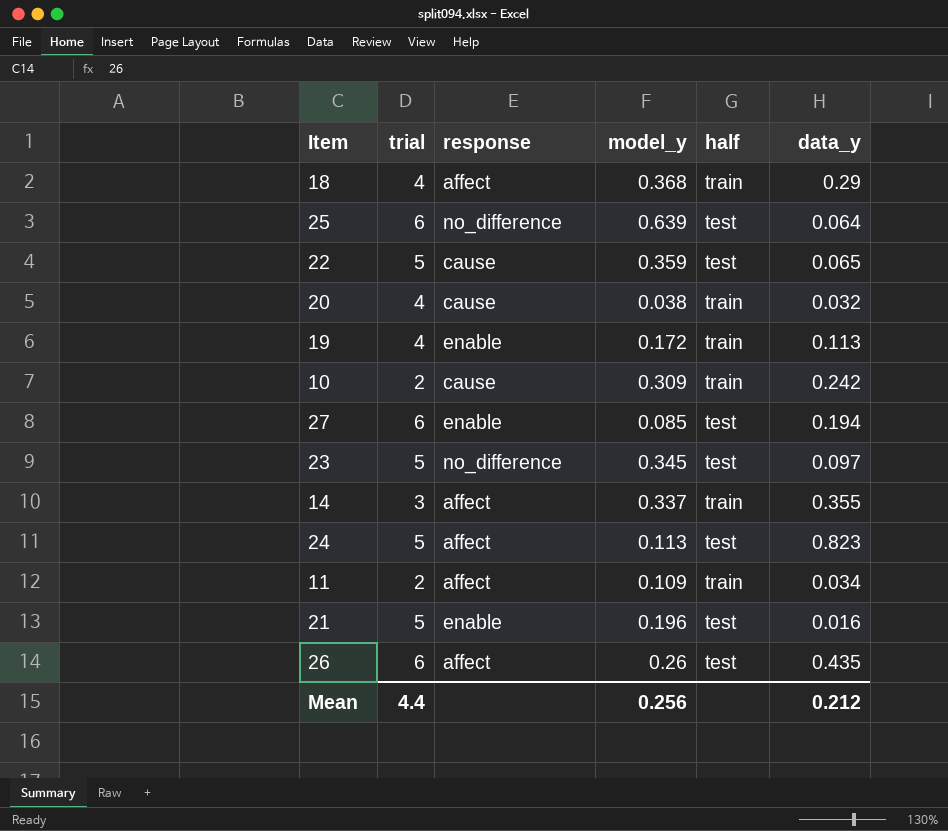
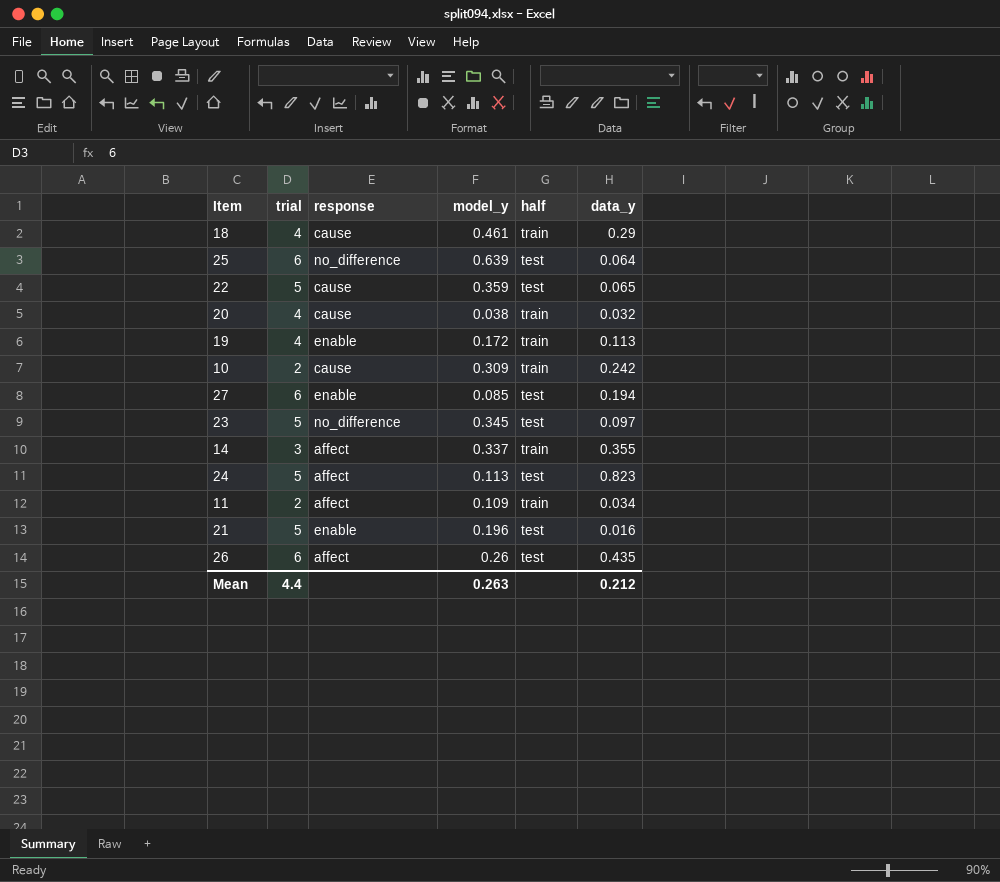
18 | response: affect -> cause
18 | model_y: 0.368 -> 0.461
Mean | model_y: 0.256 -> 0.263

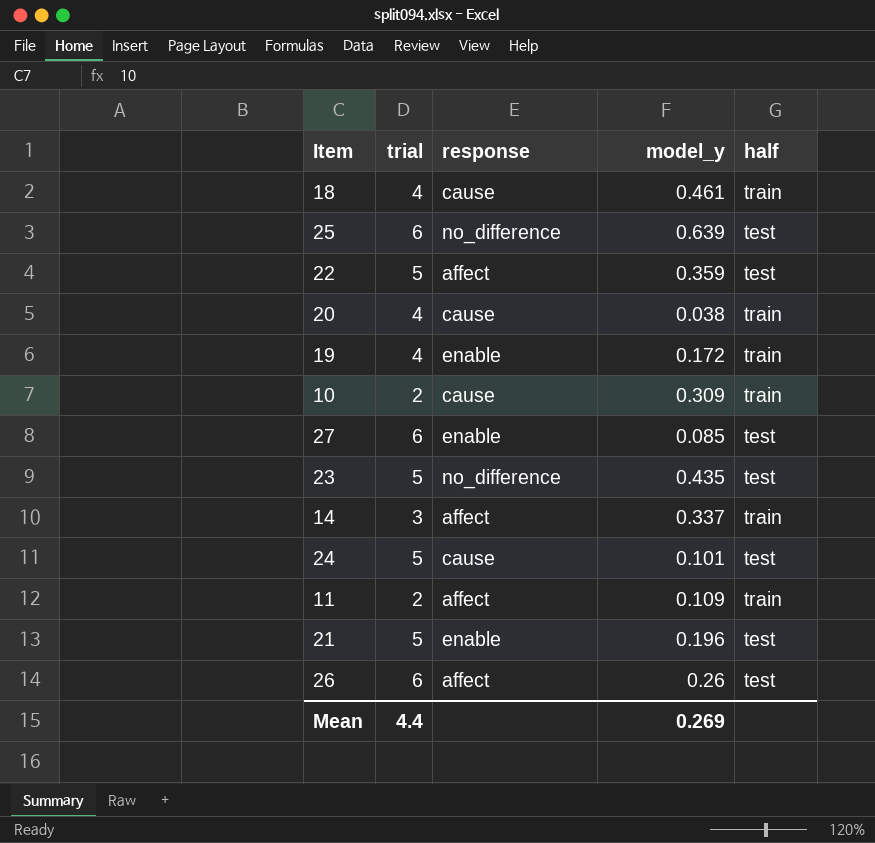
column data_y | position: 6 -> none
22 | response: cause -> affect
23 | model_y: 0.345 -> 0.435
24 | response: affect -> cause
24 | model_y: 0.113 -> 0.101
Mean | model_y: 0.263 -> 0.269

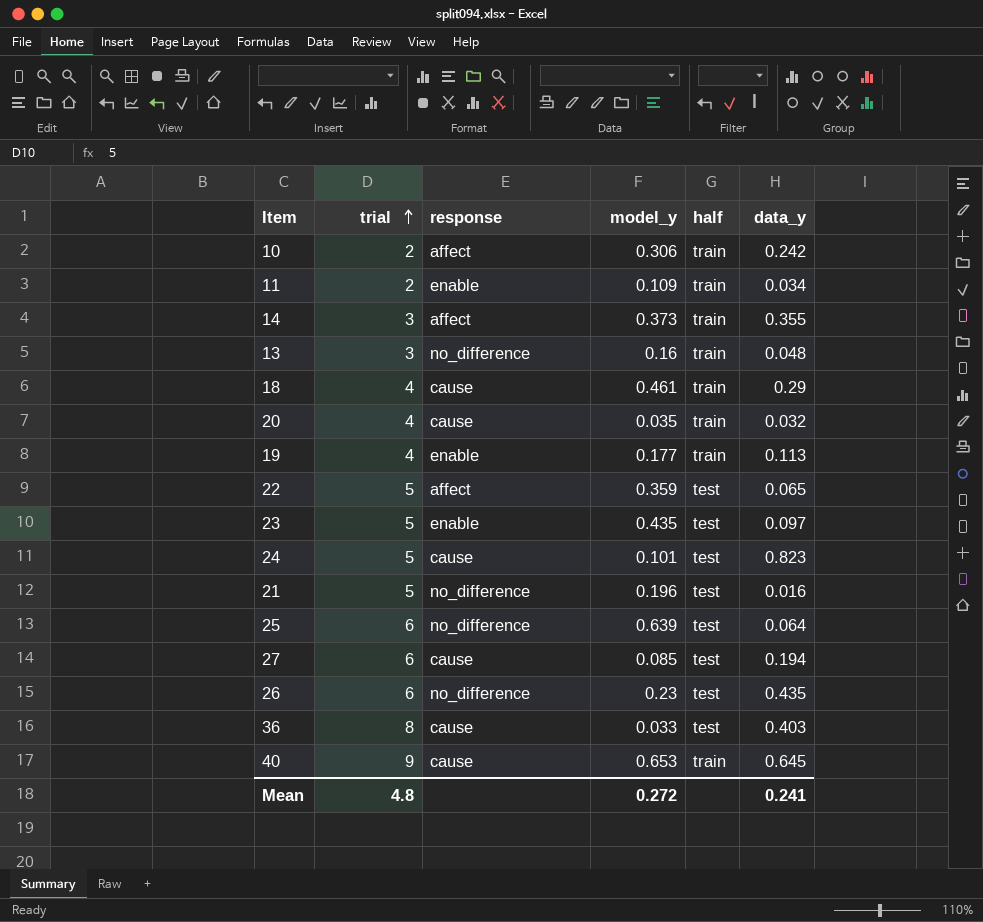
row order: none -> trial ascending
column data_y | position: none -> 6
10 | response: cause -> affect
10 | model_y: 0.309 -> 0.306
11 | response: affect -> enable
14 | model_y: 0.337 -> 0.373
row 13: none -> 3 | no_difference | 0.16 | train | 0.048
20 | model_y: 0.038 -> 0.035
19 | model_y: 0.172 -> 0.177
23 | response: no_difference -> enable
21 | response: enable -> no_difference
27 | response: enable -> cause
26 | response: affect -> no_difference
26 | model_y: 0.26 -> 0.23
row 36: none -> 8 | cause | 0.033 | test | 0.403
row 40: none -> 9 | cause | 0.653 | train | 0.645
Mean | trial: 4.4 -> 4.8
Mean | model_y: 0.269 -> 0.272

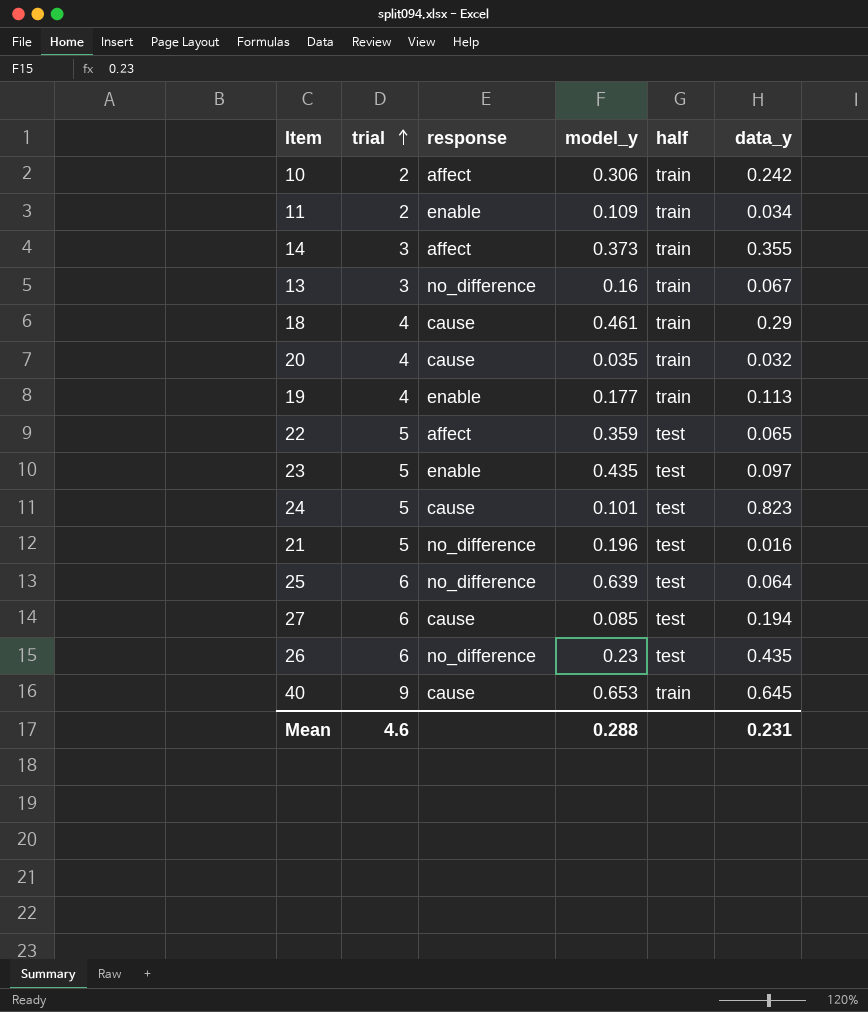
row 36: 8 | cause | 0.033 | test | 0.403 -> none
13 | data_y: 0.048 -> 0.067
Mean | trial: 4.8 -> 4.6
Mean | model_y: 0.272 -> 0.288
Mean | data_y: 0.241 -> 0.231

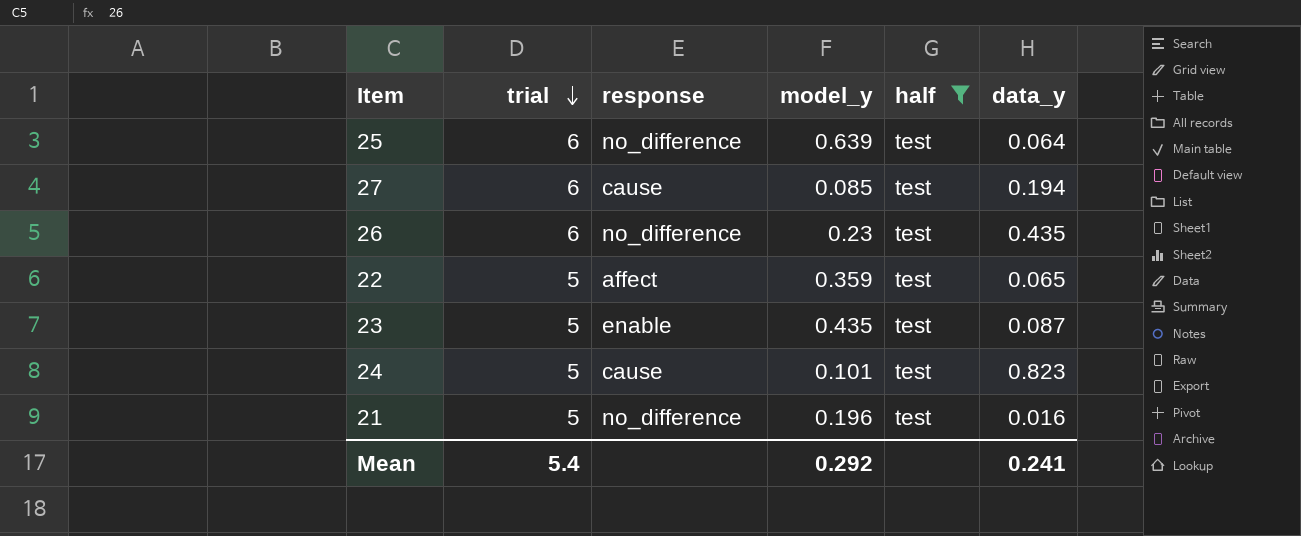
filter: none -> half = test
row order: trial ascending -> trial descending
23 | data_y: 0.097 -> 0.087
Mean | trial: 4.6 -> 5.4
Mean | model_y: 0.288 -> 0.292
Mean | data_y: 0.231 -> 0.241

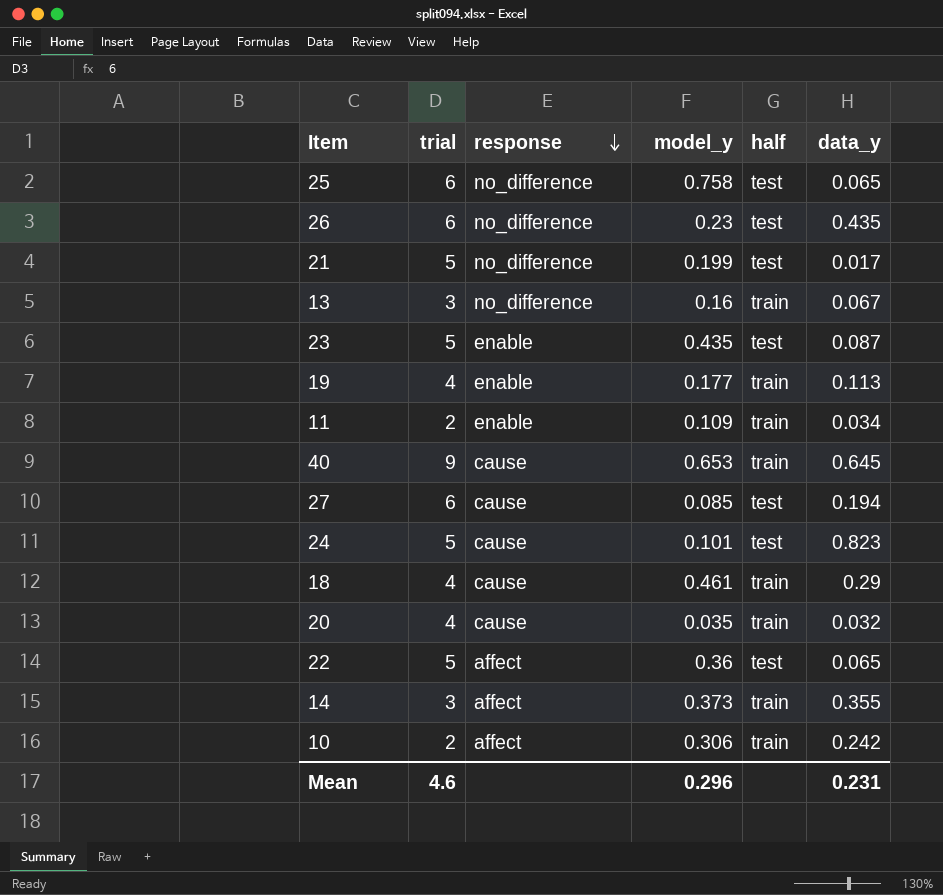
filter: half = test -> none
row order: trial descending -> response descending
25 | model_y: 0.639 -> 0.758
25 | data_y: 0.064 -> 0.065
21 | model_y: 0.196 -> 0.199
21 | data_y: 0.016 -> 0.017
22 | model_y: 0.359 -> 0.36
Mean | trial: 5.4 -> 4.6
Mean | model_y: 0.292 -> 0.296
Mean | data_y: 0.241 -> 0.231

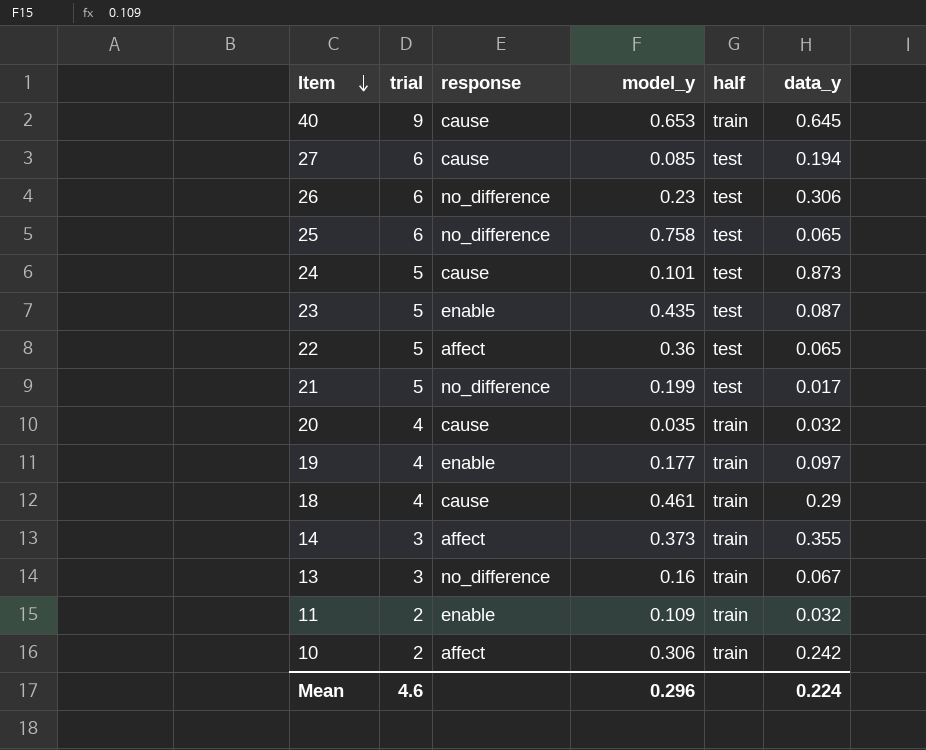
row order: response descending -> Item descending
26 | data_y: 0.435 -> 0.306
24 | data_y: 0.823 -> 0.873
19 | data_y: 0.113 -> 0.097
11 | data_y: 0.034 -> 0.032
Mean | data_y: 0.231 -> 0.224

